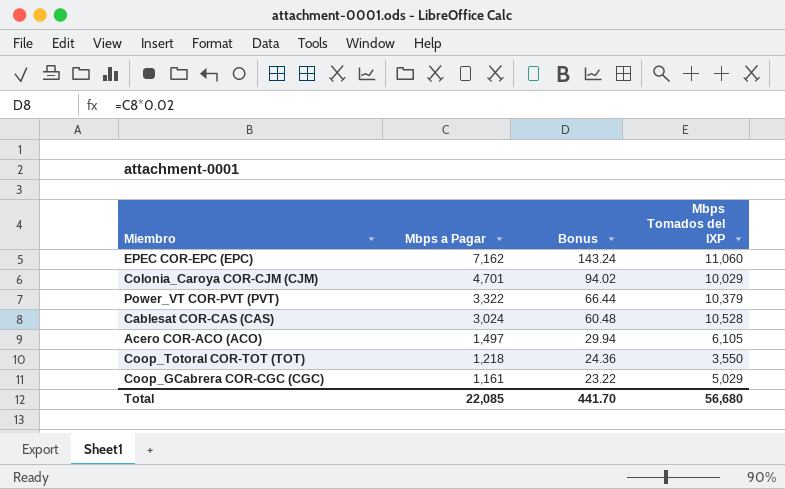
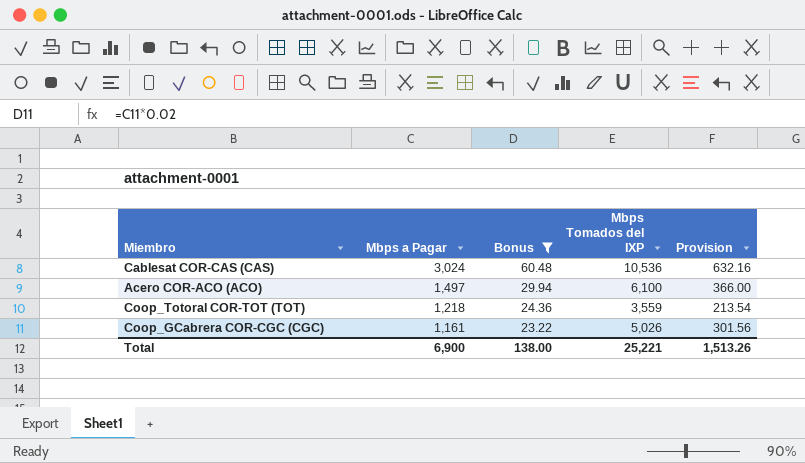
filter: none -> Bonus <= 60.48
column Provision | formula: none -> [Mbps Tomados del IXP] * 0.06
Cablesat COR-CAS (CAS) | Mbps Tomados del IXP: 10,528 -> 10,536
Acero COR-ACO (ACO) | Mbps Tomados del IXP: 6,105 -> 6,100
Coop_Totoral COR-TOT (TOT) | Mbps Tomados del IXP: 3,550 -> 3,559
Coop_GCabrera COR-CGC (CGC) | Mbps Tomados del IXP: 5,029 -> 5,026
Total | Mbps a Pagar: 22,085 -> 6,900
Total | Bonus: 441.70 -> 138.00
Total | Mbps Tomados del IXP: 56,680 -> 25,221

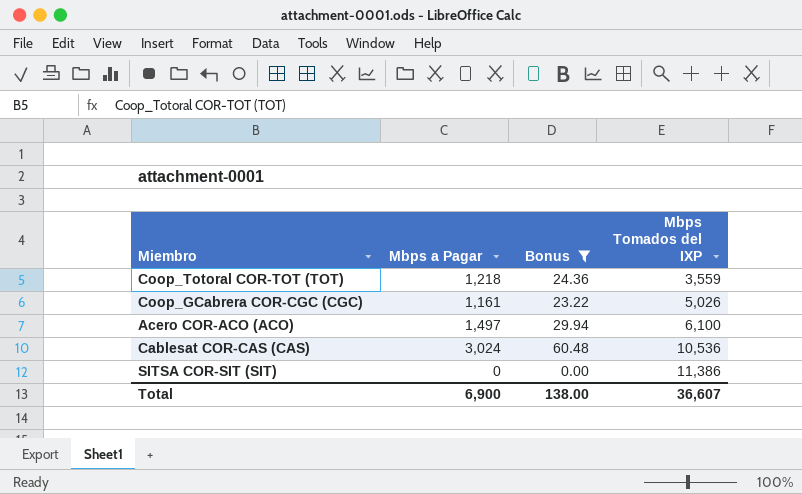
row order: Mbps a Pagar descending -> Mbps Tomados del IXP ascending
column Provision | formula: [Mbps Tomados del IXP] * 0.06 -> none
row SITSA COR-SIT (SIT): none -> 0 | 0.00 | 11,386
Total | Mbps Tomados del IXP: 25,221 -> 36,607

